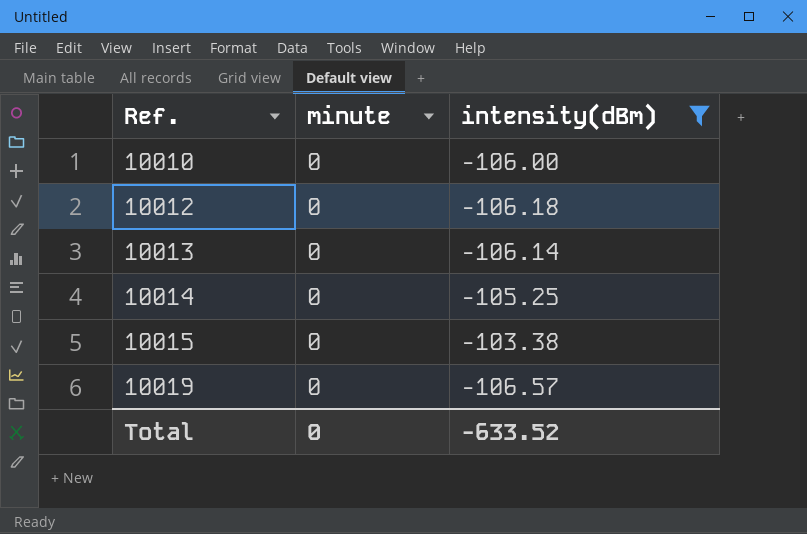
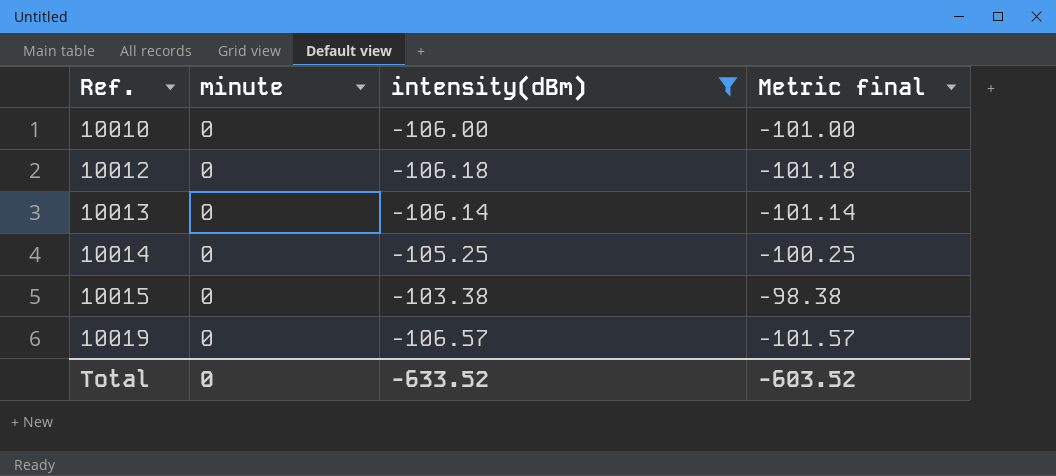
column Metric final | formula: none -> [intensity(dBm)] + 5

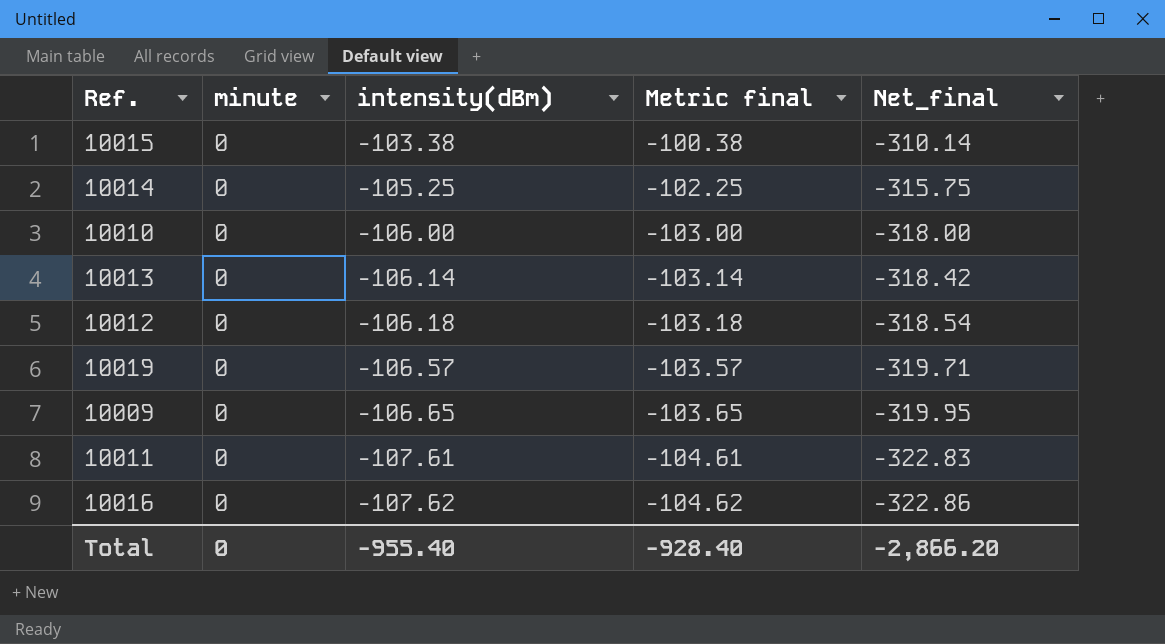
filter: intensity(dBm) >= -106.57 -> none
row order: Ref. ascending -> intensity(dBm) descending
column Metric final | formula: [intensity(dBm)] + 5 -> [intensity(dBm)] + 3
column Net_final | formula: none -> [intensity(dBm)] * 3
Total | intensity(dBm): -633.52 -> -955.40
Total | Metric final: -603.52 -> -928.40

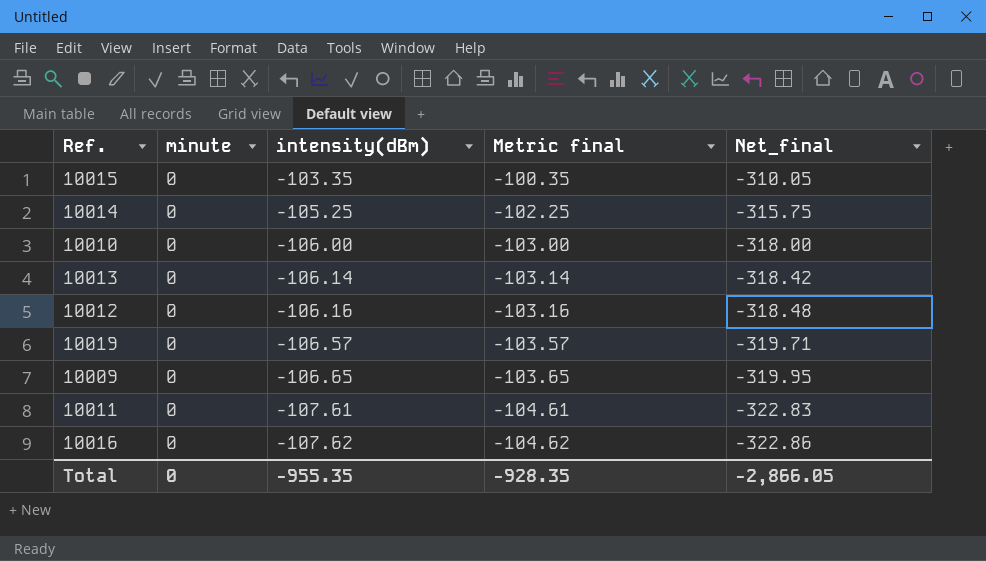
10015 | intensity(dBm): -103.38 -> -103.35
10015 | Metric final: -100.38 -> -100.35
10015 | Net_final: -310.14 -> -310.05
10012 | intensity(dBm): -106.18 -> -106.16
10012 | Metric final: -103.18 -> -103.16
10012 | Net_final: -318.54 -> -318.48
Total | intensity(dBm): -955.40 -> -955.35
Total | Metric final: -928.40 -> -928.35
Total | Net_final: -2,866.20 -> -2,866.05

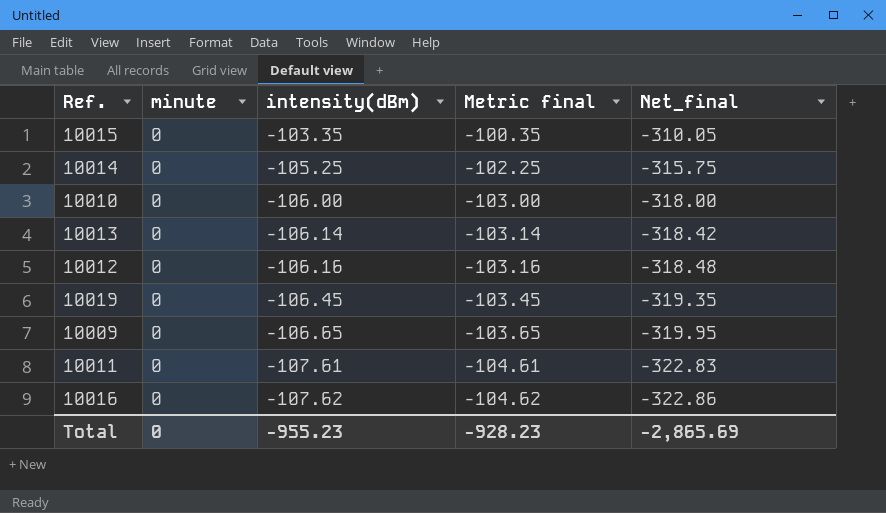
10019 | intensity(dBm): -106.57 -> -106.45
10019 | Metric final: -103.57 -> -103.45
10019 | Net_final: -319.71 -> -319.35
Total | intensity(dBm): -955.35 -> -955.23
Total | Metric final: -928.35 -> -928.23
Total | Net_final: -2,866.05 -> -2,865.69

